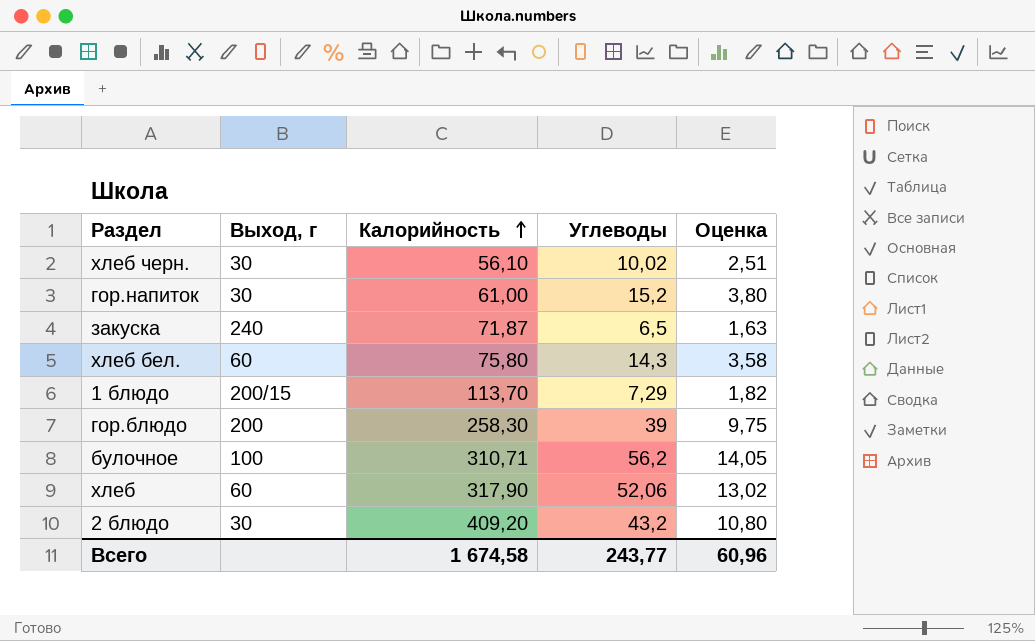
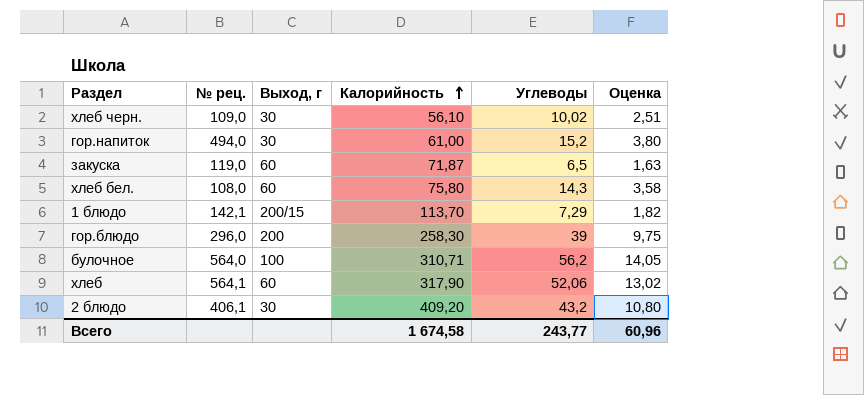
column № рец. | position: none -> 2
закуска | Выход, г: 240 -> 60

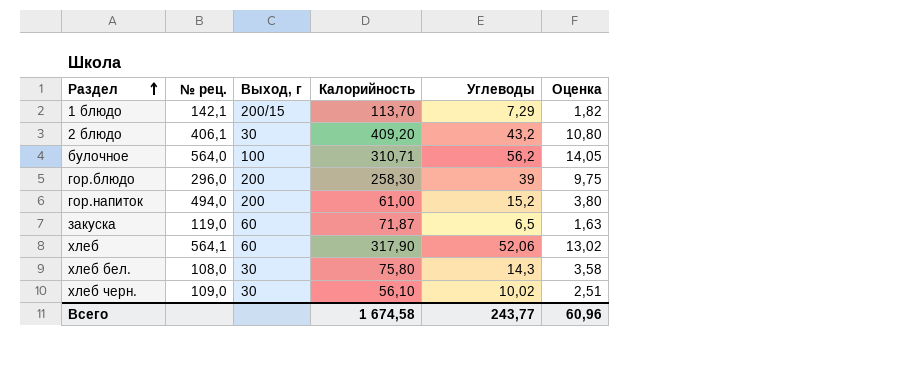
row order: Калорийность ascending -> Раздел ascending
гор.напиток | Выход, г: 30 -> 200
хлеб бел. | Выход, г: 60 -> 30

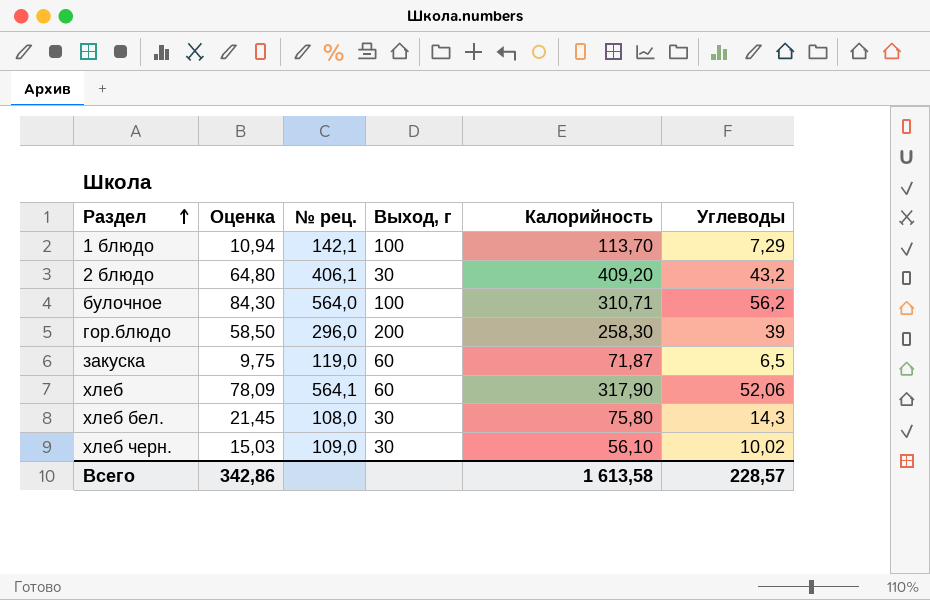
column Оценка | formula: [Углеводы] * 0,25 -> [Углеводы] * 1,5
column Оценка | position: 6 -> 2
row гор.напиток: 494,0 | 200 | 61,00 | 15,2 | 3,80 -> none
1 блюдо | Выход, г: 200/15 -> 100
Всего | Оценка: 60,96 -> 342,86
Всего | Калорийность: 1 674,58 -> 1 613,58
Всего | Углеводы: 243,77 -> 228,57

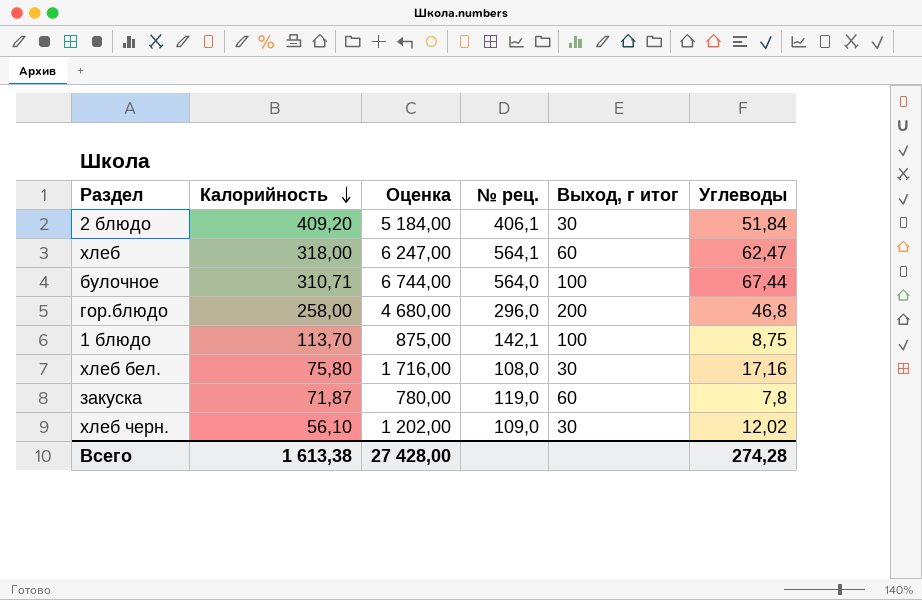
row order: Раздел ascending -> Калорийность descending
column Калорийность | position: 5 -> 2
column Оценка | formula: [Углеводы] * 1,5 -> [Углеводы] * 100
column name: Выход, г -> Выход, г итог
2 блюдо | Углеводы: 43,2 -> 51,84
хлеб | Калорийность: 317,90 -> 318,00
хлеб | Углеводы: 52,06 -> 62,47
булочное | Углеводы: 56,2 -> 67,44
гор.блюдо | Калорийность: 258,30 -> 258,00
гор.блюдо | Углеводы: 39 -> 46,8
1 блюдо | Углеводы: 7,29 -> 8,75
хлеб бел. | Углеводы: 14,3 -> 17,16
закуска | Углеводы: 6,5 -> 7,8
хлеб черн. | Углеводы: 10,02 -> 12,02
Всего | Калорийность: 1 613,58 -> 1 613,38
Всего | Оценка: 342,86 -> 27 428,00
Всего | Углеводы: 228,57 -> 274,28

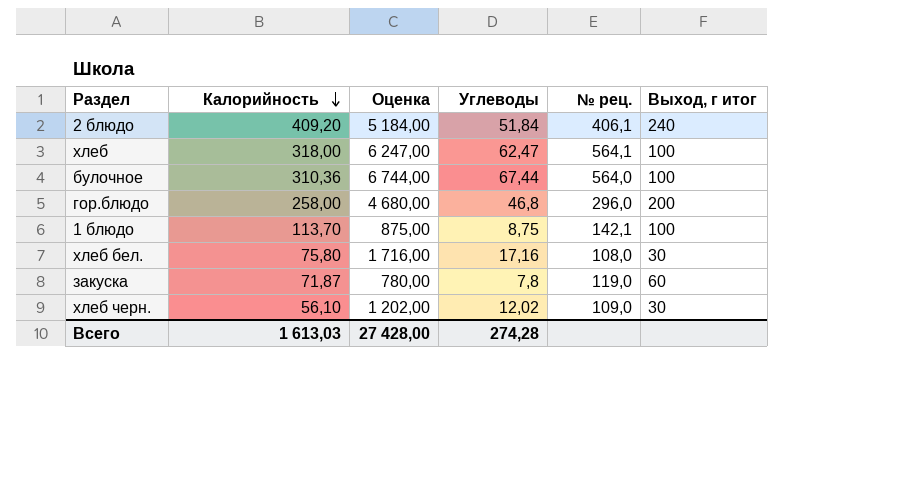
column Углеводы | position: 6 -> 4
2 блюдо | Выход, г итог: 30 -> 240
хлеб | Выход, г итог: 60 -> 100
булочное | Калорийность: 310,71 -> 310,36
Всего | Калорийность: 1 613,38 -> 1 613,03

